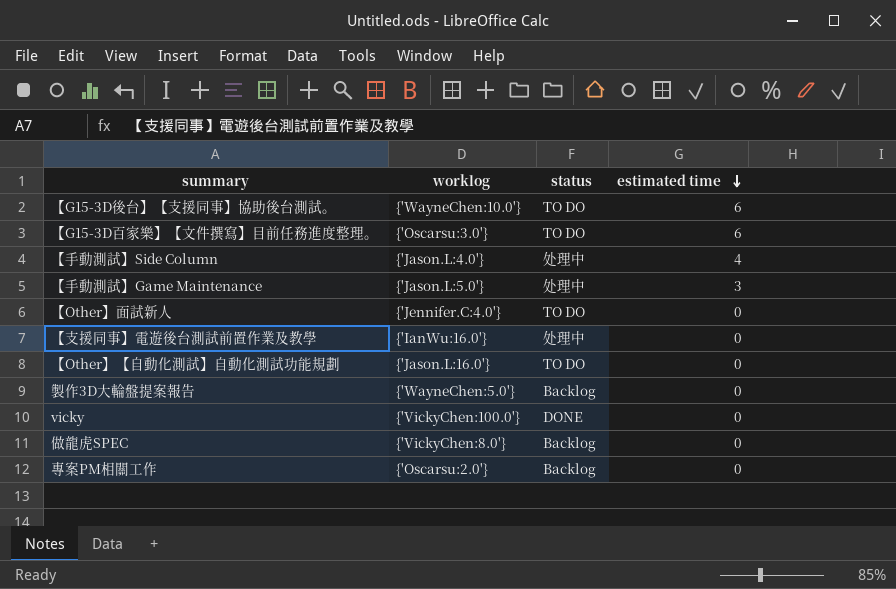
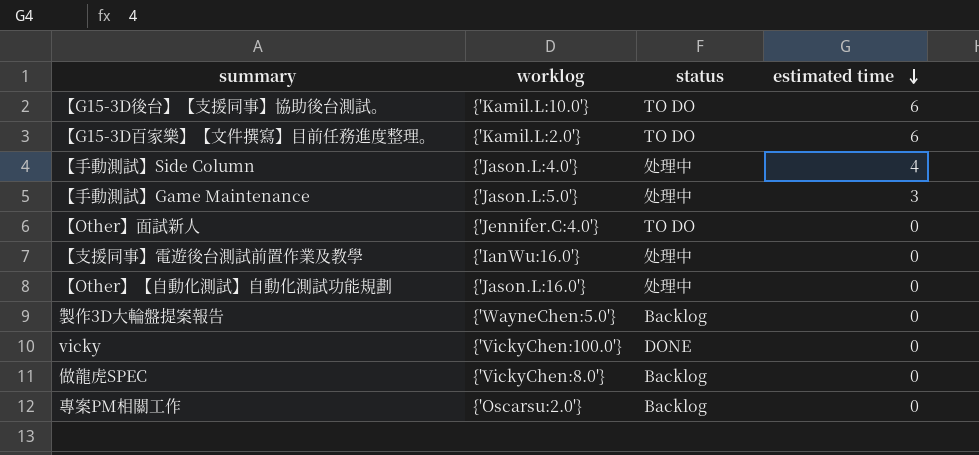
【G15-3D後台】【支援同事】協助後台測試。 | worklog: {'WayneChen:10.0'} -> {'Kamil.L:10.0'}
【G15-3D百家樂】【文件撰寫】目前任務進度整理。 | worklog: {'Oscarsu:3.0'} -> {'Kamil.L:2.0'}
【Other】【自動化測試】自動化測試功能規劃 | status: TO DO -> 处理中

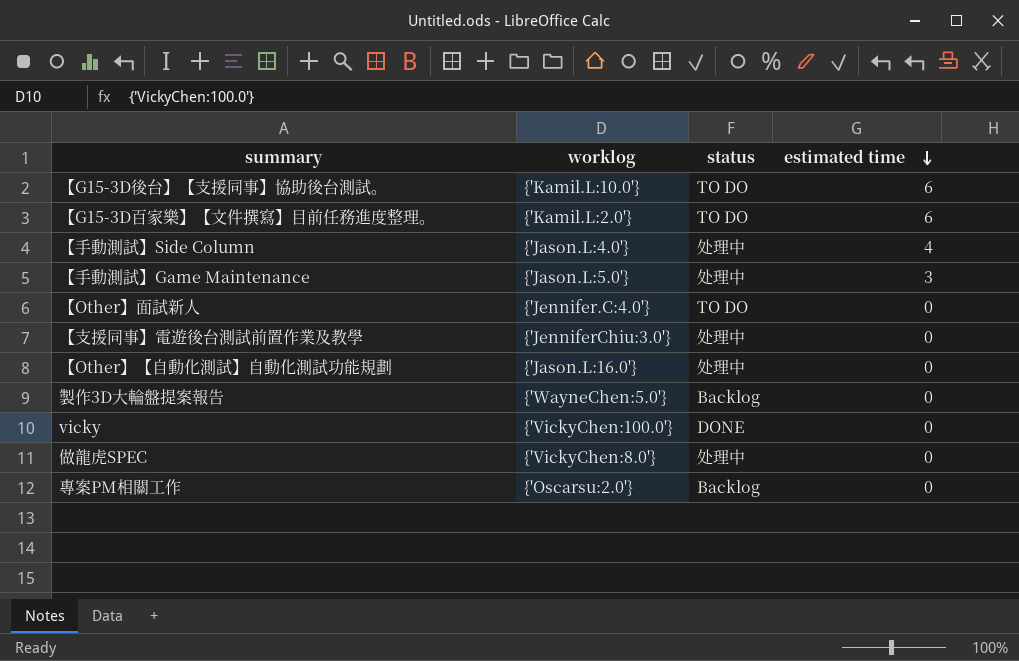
【支援同事】電遊後台測試前置作業及教學 | worklog: {'IanWu:16.0'} -> {'JenniferChiu:3.0'}
做龍虎SPEC | status: Backlog -> 处理中

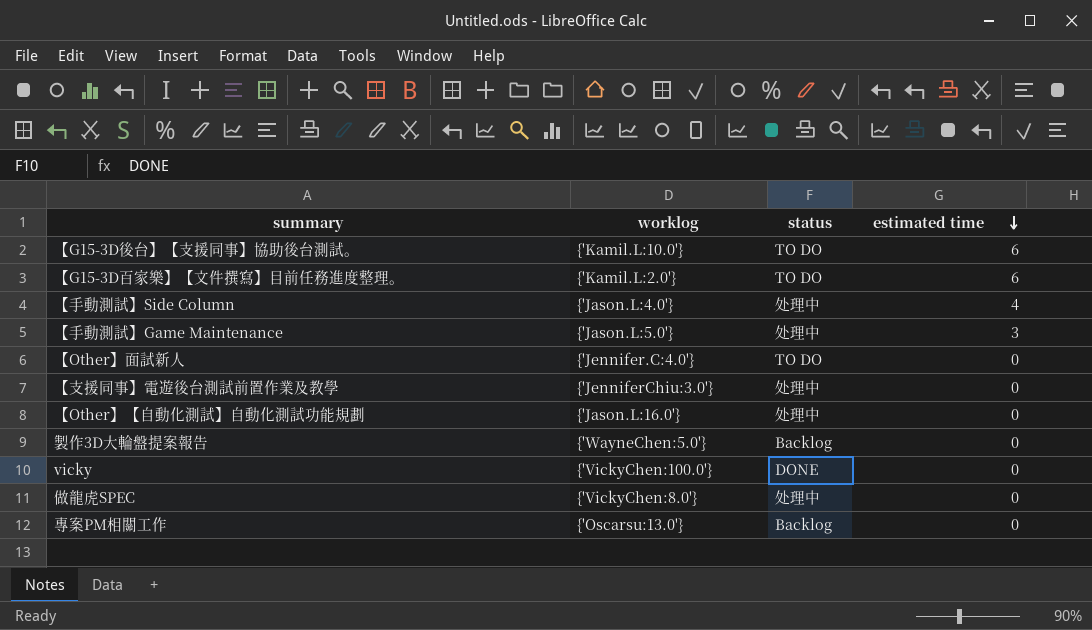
專案PM相關工作 | worklog: {'Oscarsu:2.0'} -> {'Oscarsu:13.0'}

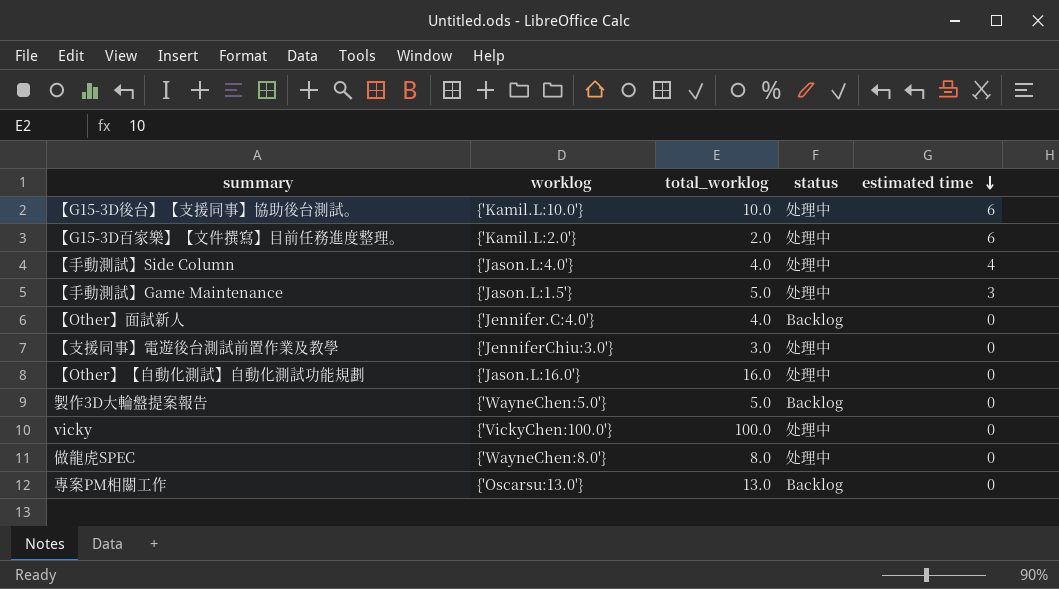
column total_worklog | position: none -> 3
【G15-3D後台】【支援同事】協助後台測試。 | status: TO DO -> 处理中
【G15-3D百家樂】【文件撰寫】目前任務進度整理。 | status: TO DO -> 处理中
【手動測試】Game Maintenance | worklog: {'Jason.L:5.0'} -> {'Jason.L:1.5'}
【Other】面試新人 | status: TO DO -> Backlog
vicky | status: DONE -> 处理中
做龍虎SPEC | worklog: {'VickyChen:8.0'} -> {'WayneChen:8.0'}

